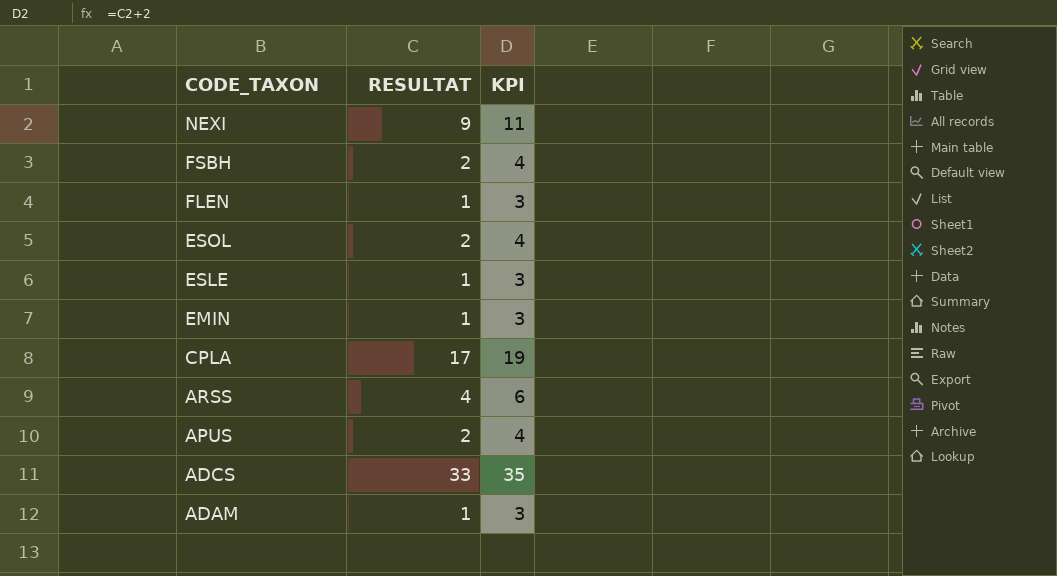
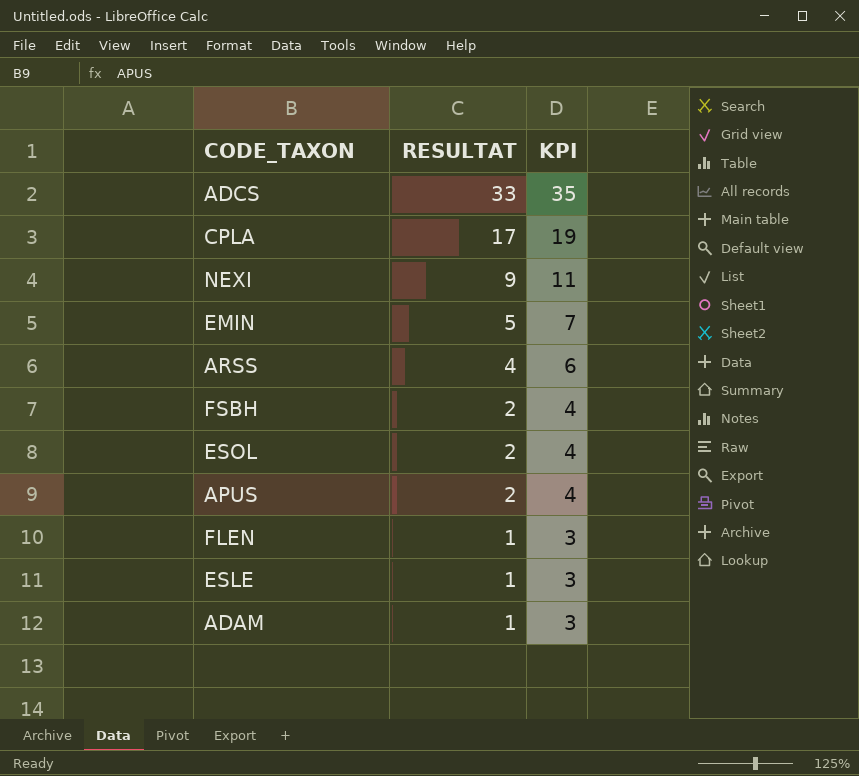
row order: CODE_TAXON descending -> RESULTAT descending
EMIN | RESULTAT: 1 -> 5
EMIN | KPI: 3 -> 7

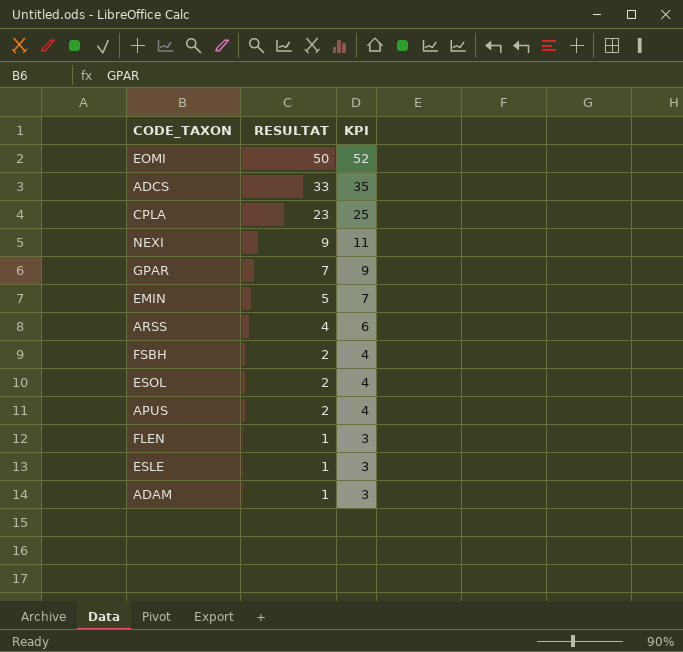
row EOMI: none -> 50 | 52
CPLA | RESULTAT: 17 -> 23
CPLA | KPI: 19 -> 25
row GPAR: none -> 7 | 9

